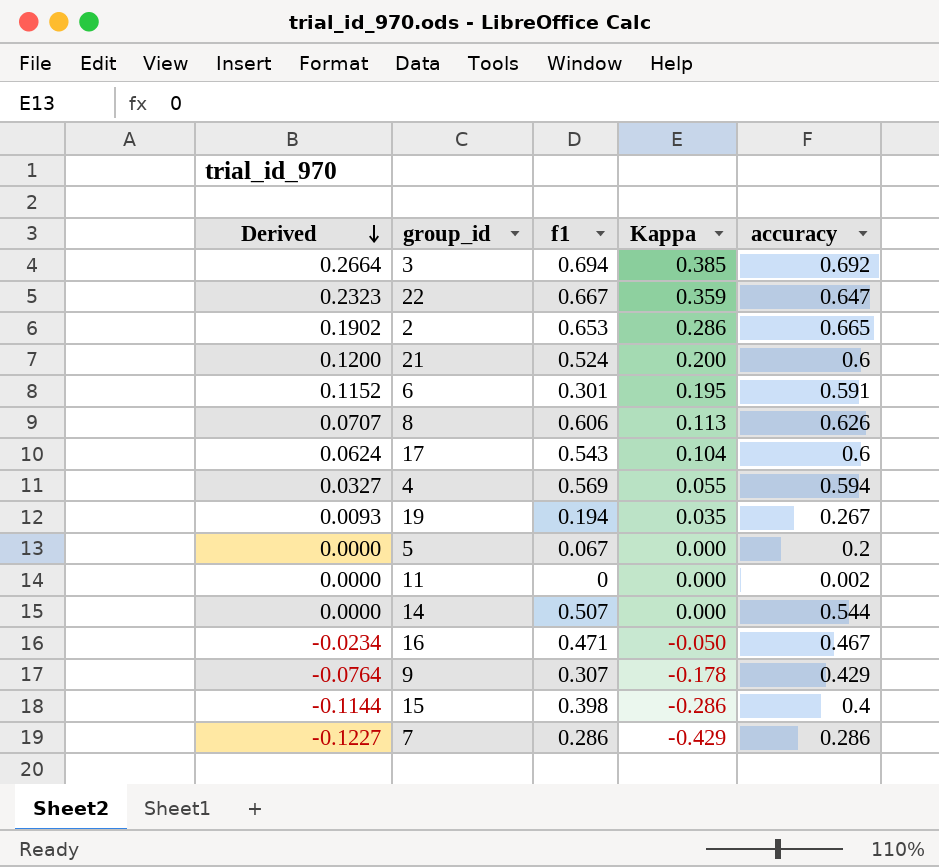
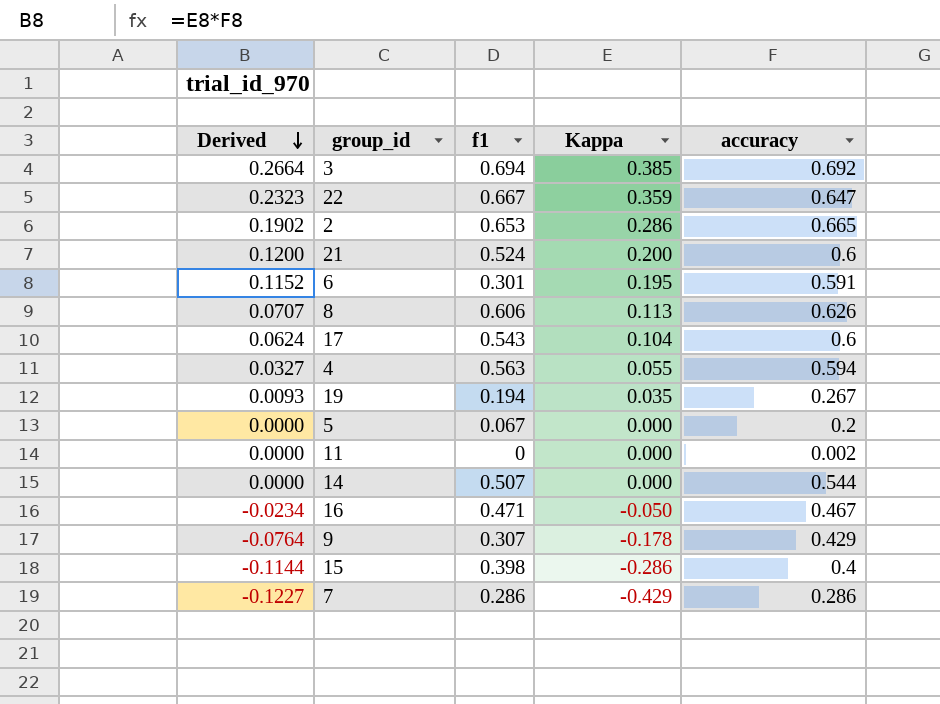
4 | f1: 0.569 -> 0.563

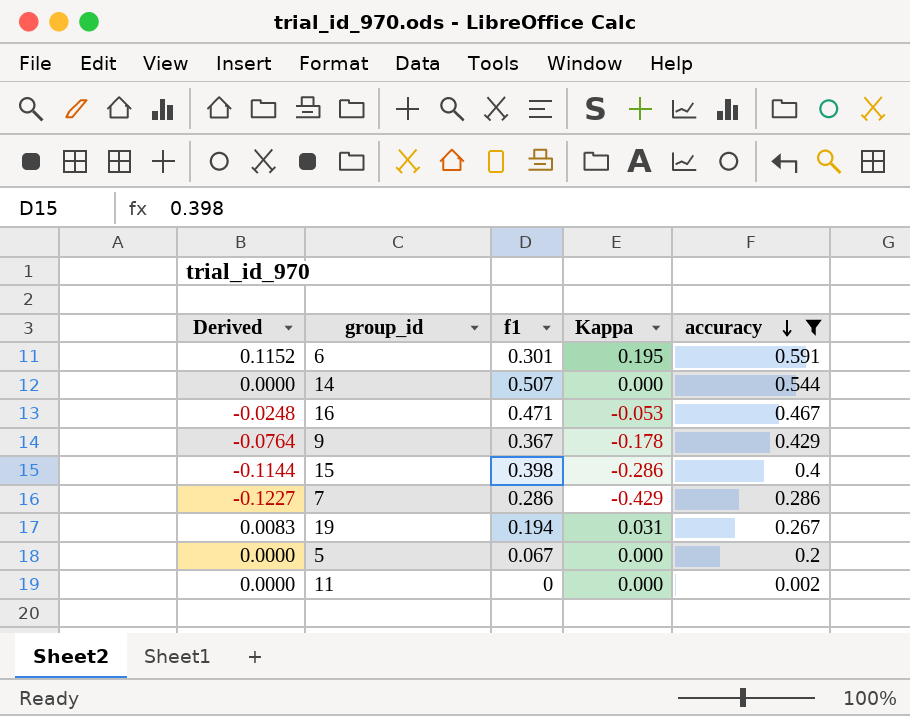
filter: none -> accuracy <= 0.591
row order: Derived descending -> accuracy descending
16 | Derived: -0.0234 -> -0.0248
16 | Kappa: -0.050 -> -0.053
9 | f1: 0.307 -> 0.367
19 | Derived: 0.0093 -> 0.0083
19 | Kappa: 0.035 -> 0.031

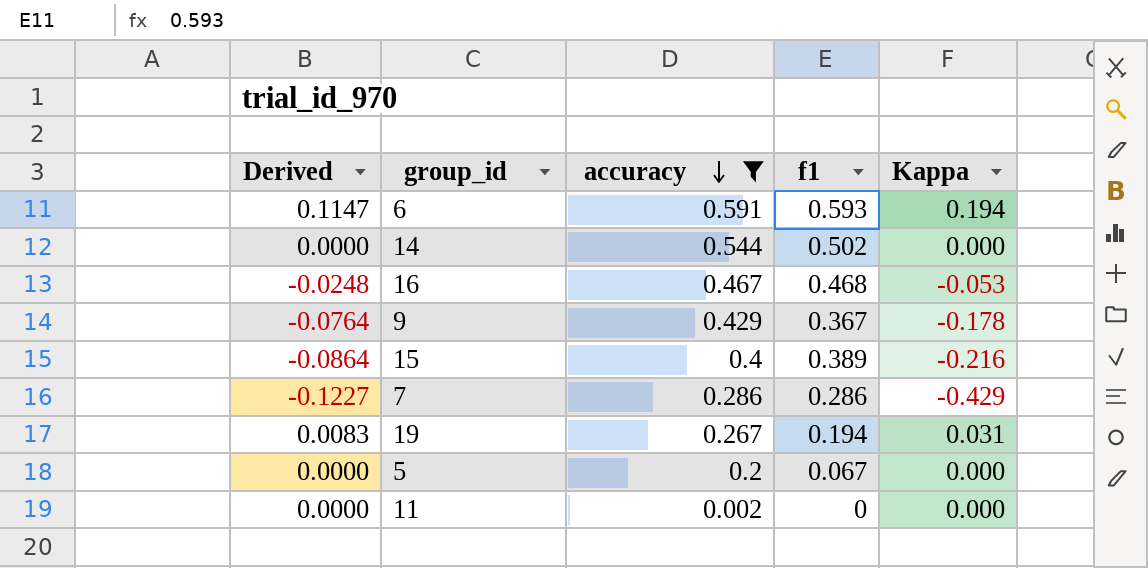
column accuracy | position: 5 -> 3
6 | Derived: 0.1152 -> 0.1147
6 | f1: 0.301 -> 0.593
6 | Kappa: 0.195 -> 0.194
14 | f1: 0.507 -> 0.502
16 | f1: 0.471 -> 0.468
15 | Derived: -0.1144 -> -0.0864
15 | f1: 0.398 -> 0.389
15 | Kappa: -0.286 -> -0.216

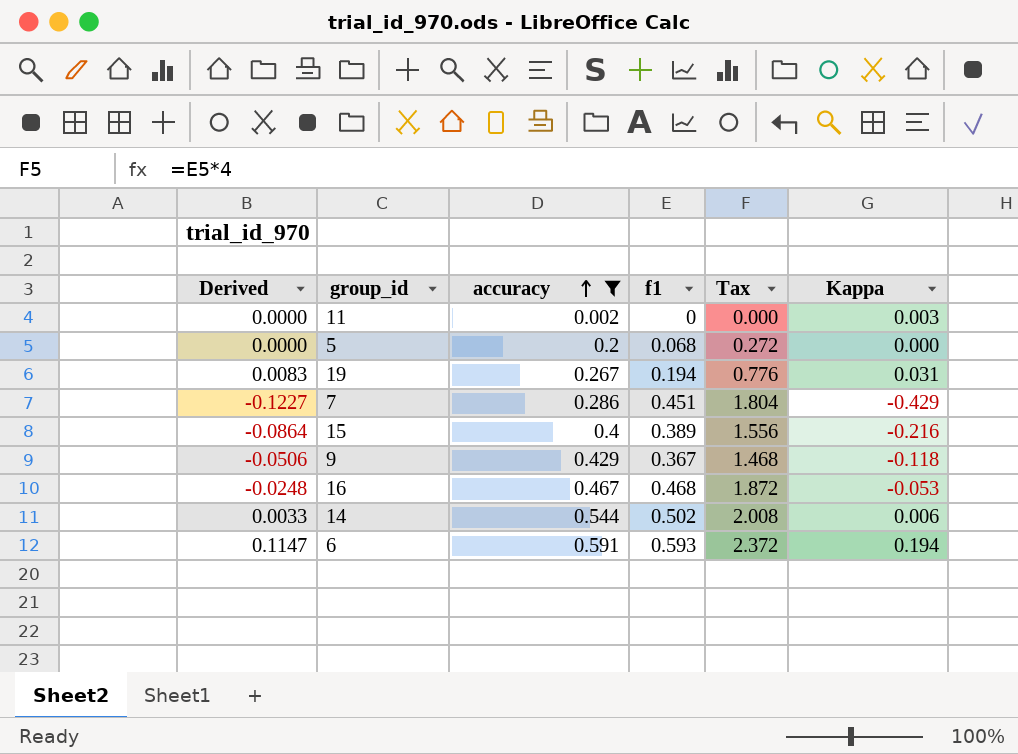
row order: accuracy descending -> accuracy ascending
column Tax | formula: none -> [f1] * 4
11 | Kappa: 0.000 -> 0.003
5 | f1: 0.067 -> 0.068
7 | f1: 0.286 -> 0.451
9 | Derived: -0.0764 -> -0.0506
9 | Kappa: -0.178 -> -0.118
14 | Derived: 0.0000 -> 0.0033
14 | Kappa: 0.000 -> 0.006

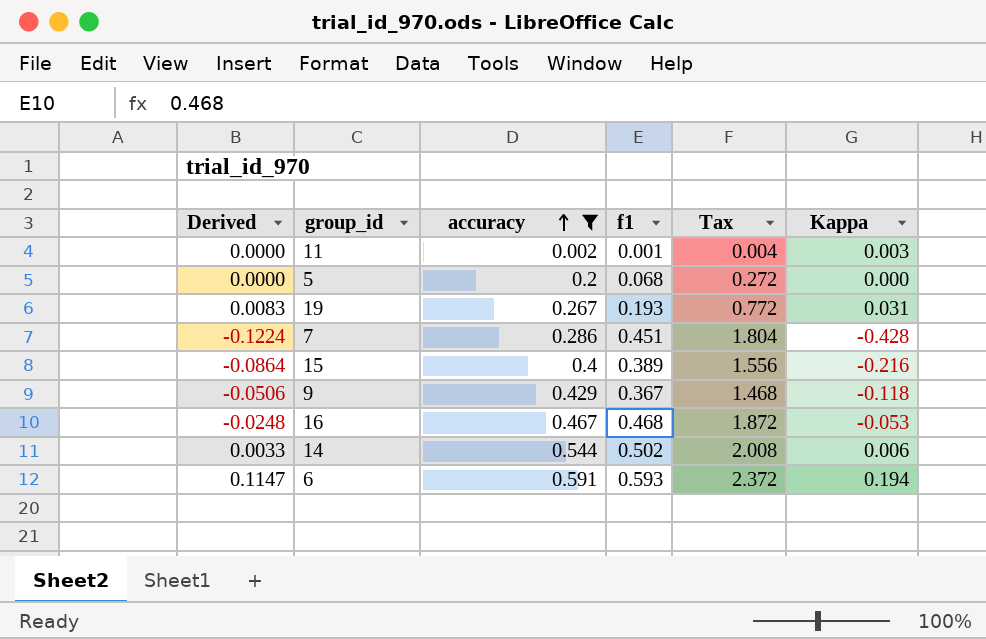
11 | f1: 0 -> 0.001
11 | Tax: 0.000 -> 0.004
19 | f1: 0.194 -> 0.193
19 | Tax: 0.776 -> 0.772
7 | Derived: -0.1227 -> -0.1224
7 | Kappa: -0.429 -> -0.428

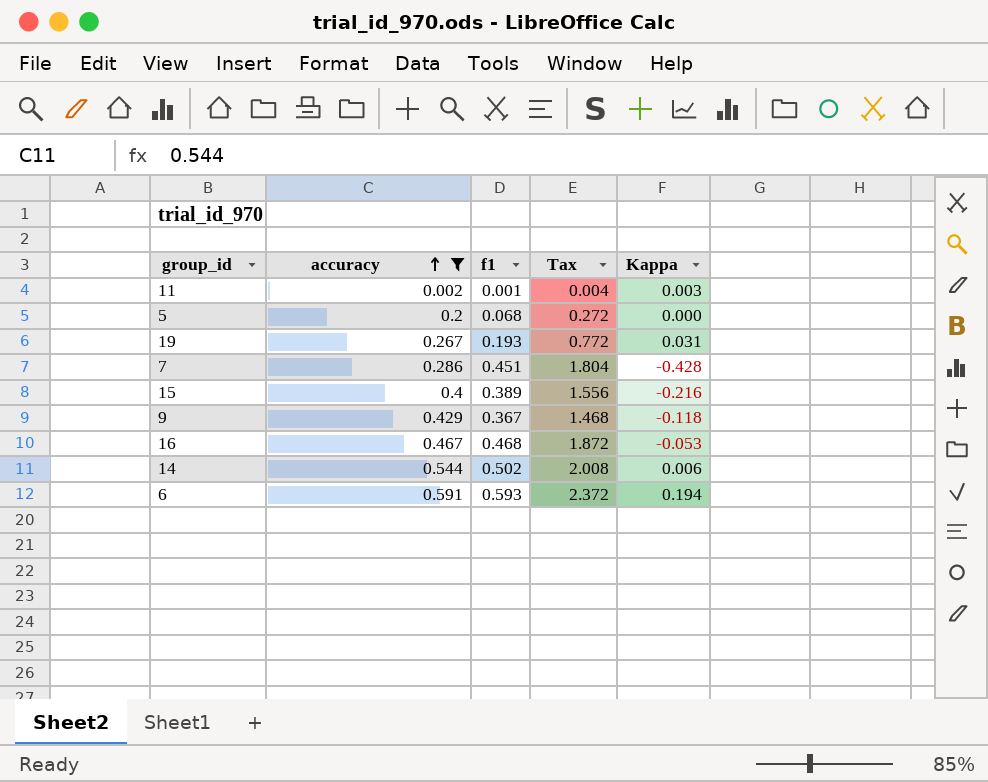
column Derived | formula: [accuracy] * [Kappa] -> none

